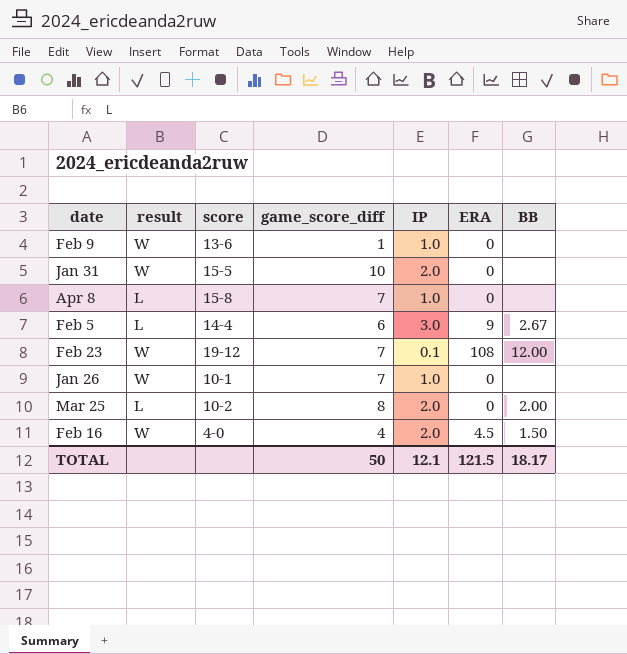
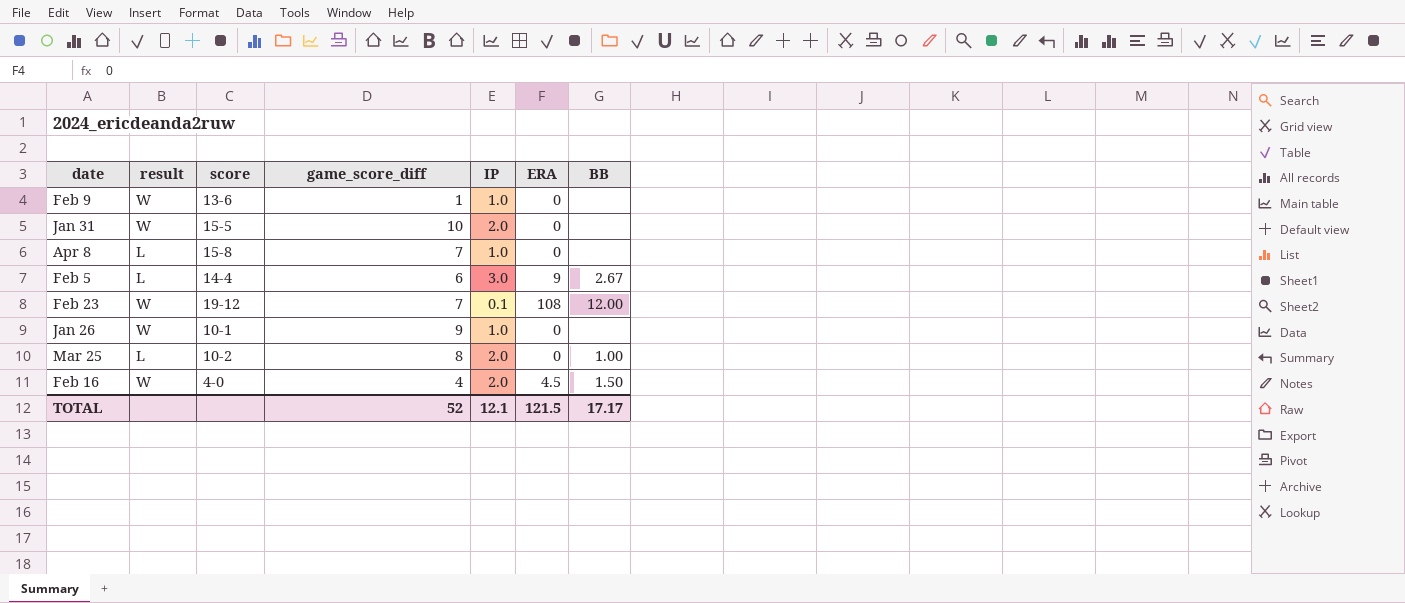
Jan 26 | game_score_diff: 7 -> 9
Mar 25 | BB: 2.00 -> 1.00
TOTAL | game_score_diff: 50 -> 52
TOTAL | BB: 18.17 -> 17.17

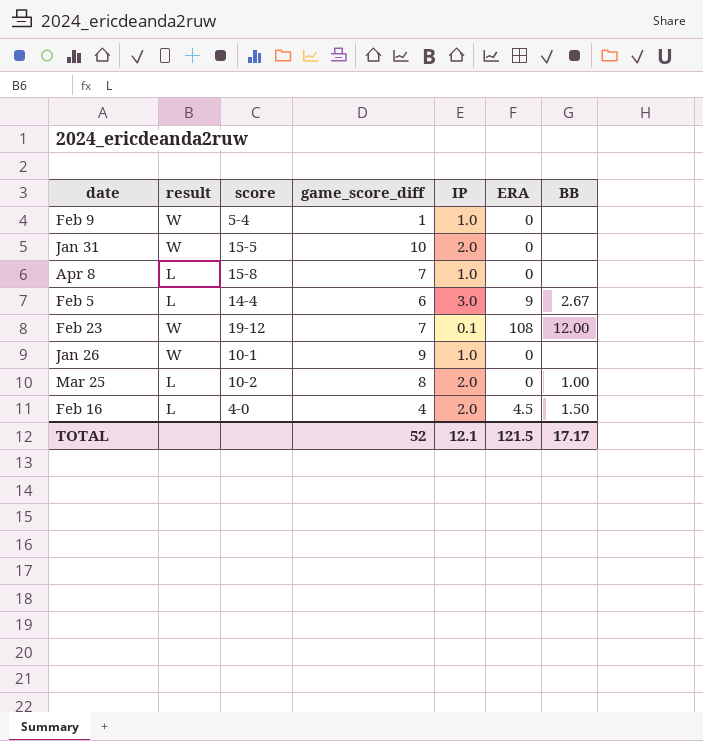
Feb 9 | score: 13-6 -> 5-4
Feb 16 | result: W -> L

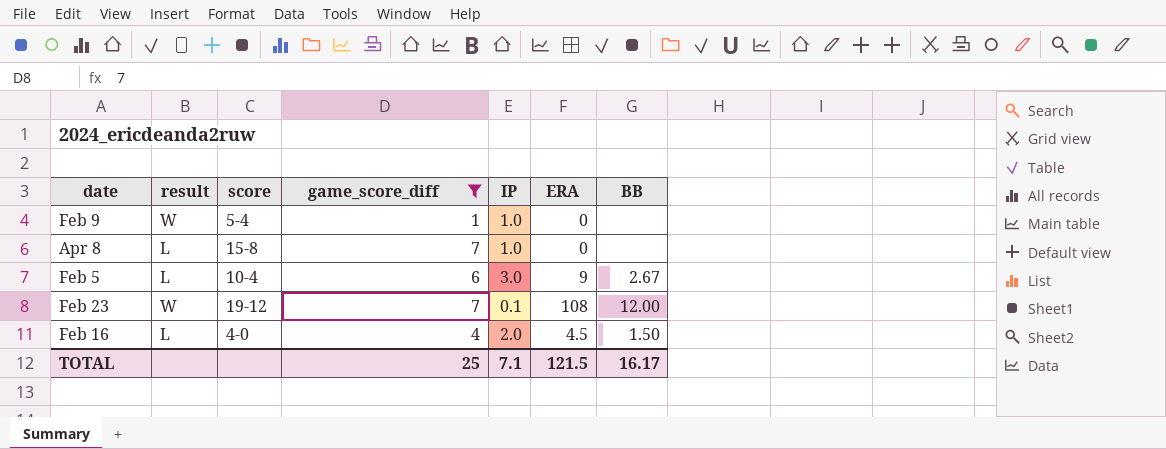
filter: none -> game_score_diff <= 7
Feb 5 | score: 14-4 -> 10-4
TOTAL | game_score_diff: 52 -> 25
TOTAL | IP: 12.1 -> 7.1
TOTAL | BB: 17.17 -> 16.17

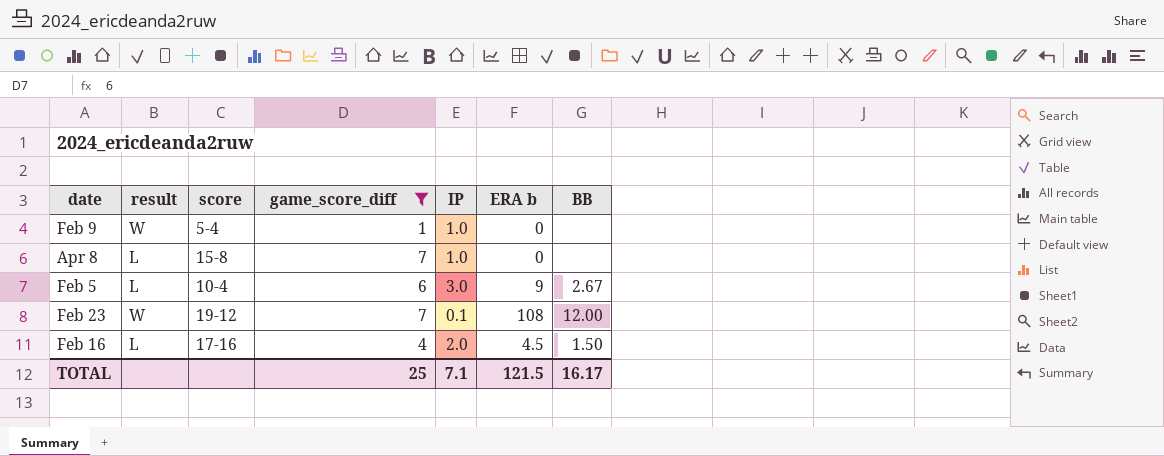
column name: ERA -> ERA b
Feb 16 | score: 4-0 -> 17-16

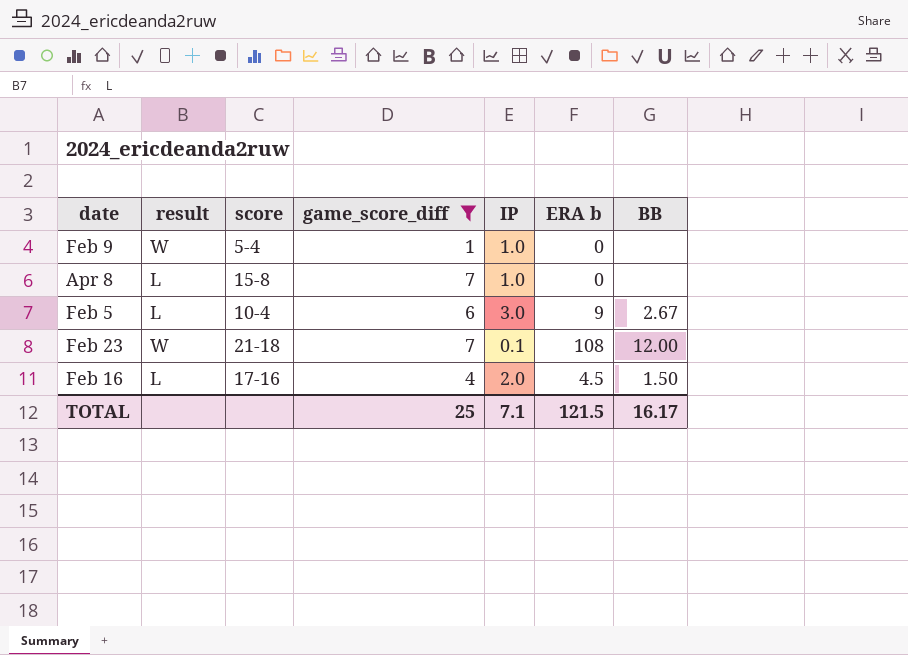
Feb 23 | score: 19-12 -> 21-18

